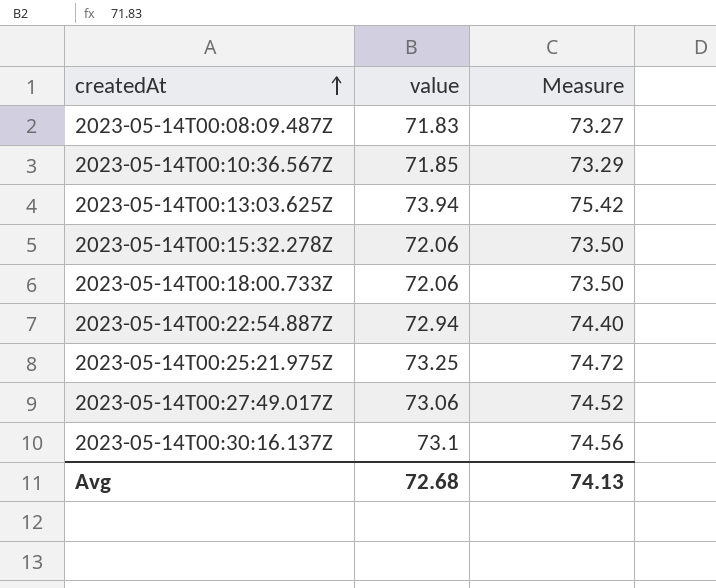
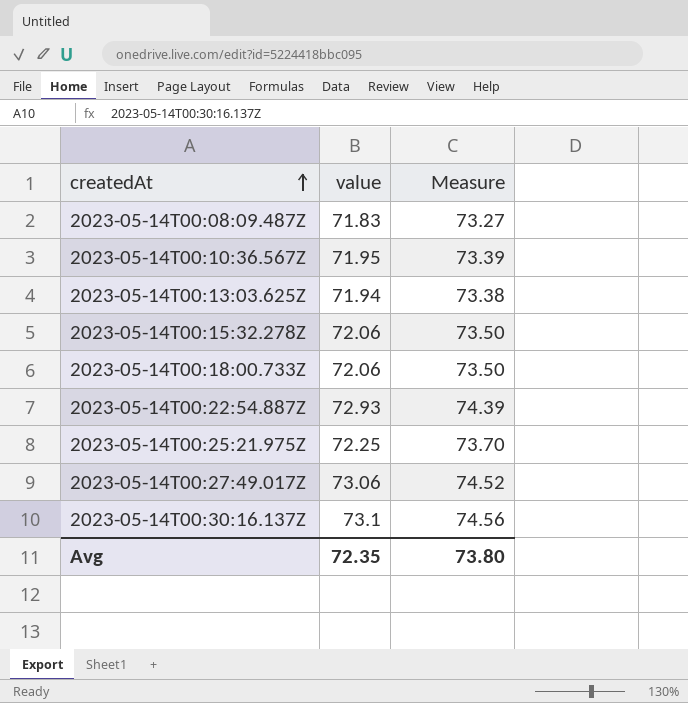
2023-05-14T00:10:36.567Z | value: 71.85 -> 71.95
2023-05-14T00:10:36.567Z | Measure: 73.29 -> 73.39
2023-05-14T00:13:03.625Z | value: 73.94 -> 71.94
2023-05-14T00:13:03.625Z | Measure: 75.42 -> 73.38
2023-05-14T00:22:54.887Z | value: 72.94 -> 72.93
2023-05-14T00:22:54.887Z | Measure: 74.40 -> 74.39
2023-05-14T00:25:21.975Z | value: 73.25 -> 72.25
2023-05-14T00:25:21.975Z | Measure: 74.72 -> 73.70
Avg | value: 72.68 -> 72.35
Avg | Measure: 74.13 -> 73.80

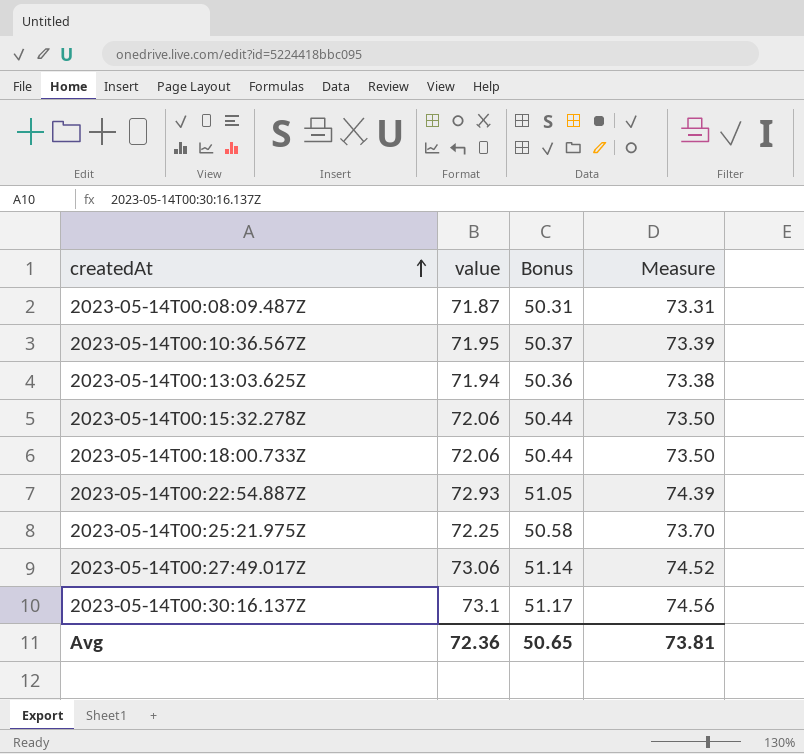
column Bonus | formula: none -> [value] * 0.7
2023-05-14T00:08:09.487Z | value: 71.83 -> 71.87
2023-05-14T00:08:09.487Z | Measure: 73.27 -> 73.31
Avg | value: 72.35 -> 72.36
Avg | Measure: 73.80 -> 73.81

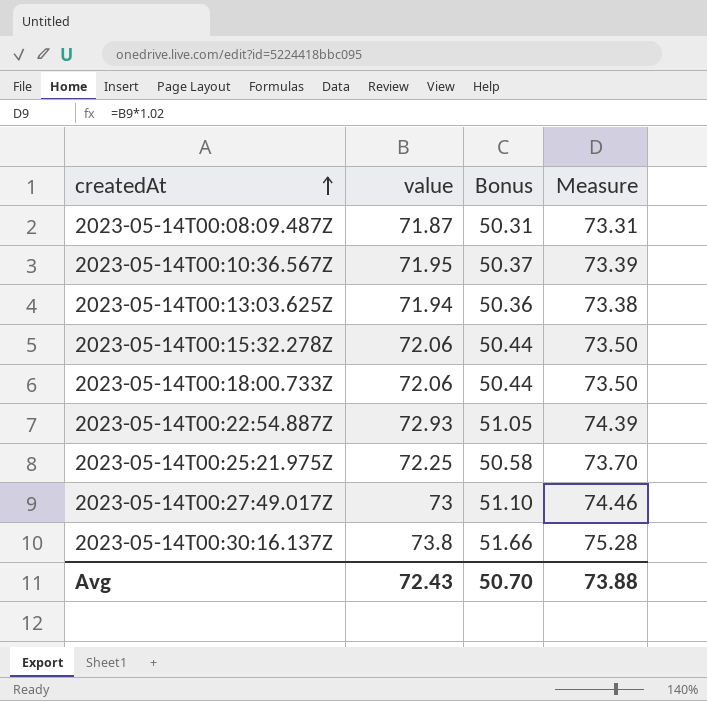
2023-05-14T00:27:49.017Z | value: 73.06 -> 73
2023-05-14T00:27:49.017Z | Bonus: 51.14 -> 51.10
2023-05-14T00:27:49.017Z | Measure: 74.52 -> 74.46
2023-05-14T00:30:16.137Z | value: 73.1 -> 73.8
2023-05-14T00:30:16.137Z | Bonus: 51.17 -> 51.66
2023-05-14T00:30:16.137Z | Measure: 74.56 -> 75.28
Avg | value: 72.36 -> 72.43
Avg | Bonus: 50.65 -> 50.70
Avg | Measure: 73.81 -> 73.88

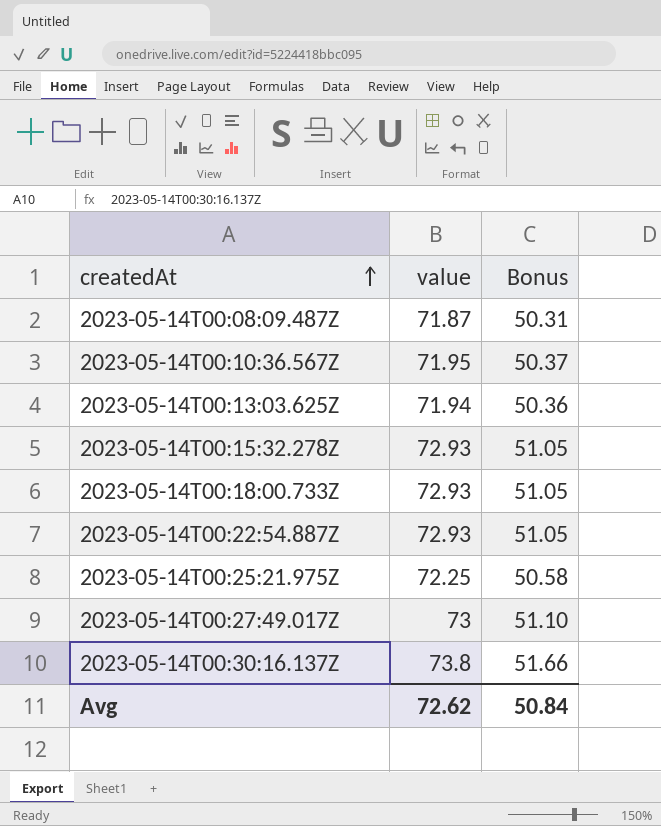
column Measure | formula: [value] * 1.02 -> none
2023-05-14T00:15:32.278Z | value: 72.06 -> 72.93
2023-05-14T00:15:32.278Z | Bonus: 50.44 -> 51.05
2023-05-14T00:18:00.733Z | value: 72.06 -> 72.93
2023-05-14T00:18:00.733Z | Bonus: 50.44 -> 51.05
Avg | value: 72.43 -> 72.62
Avg | Bonus: 50.70 -> 50.84

